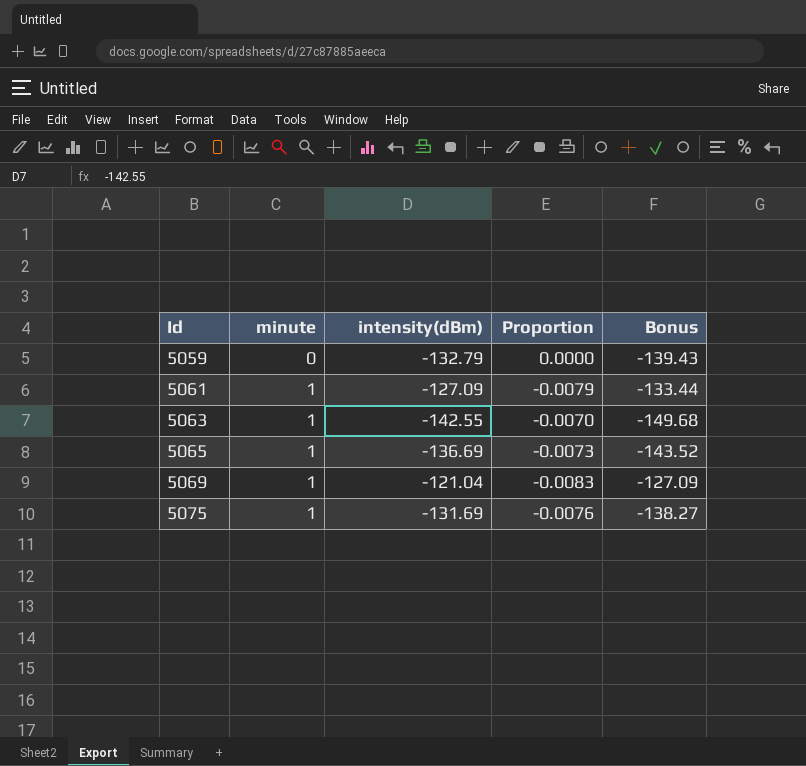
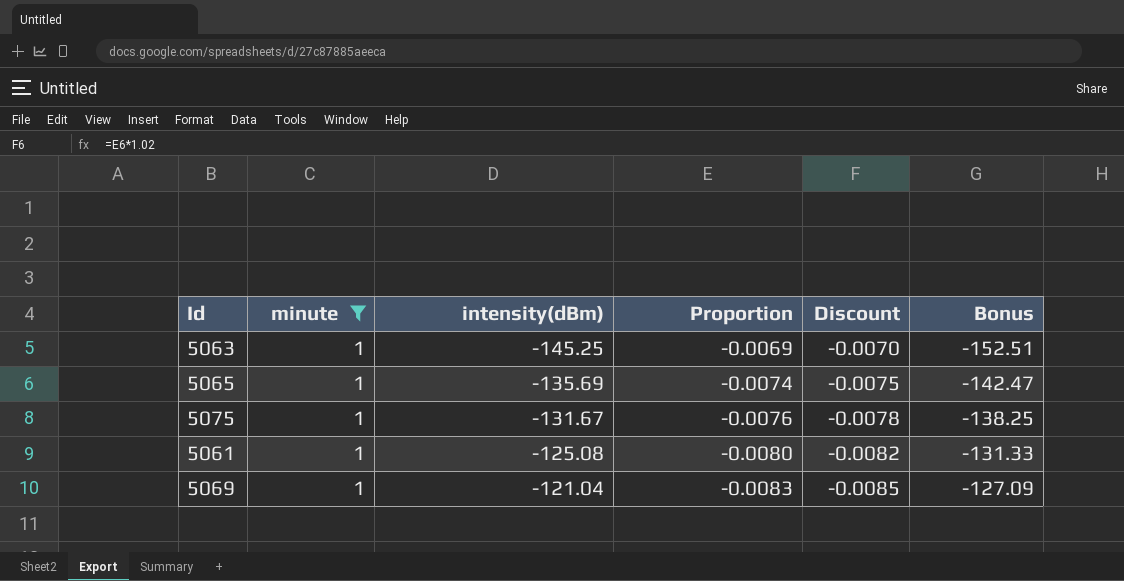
filter: none -> minute = 1
row order: Id ascending -> intensity(dBm) ascending
column Discount | formula: none -> [Proportion] * 1.02
5063 | intensity(dBm): -142.55 -> -145.25
5063 | Proportion: -0.0070 -> -0.0069
5063 | Bonus: -149.68 -> -152.51
5065 | intensity(dBm): -136.69 -> -135.69
5065 | Proportion: -0.0073 -> -0.0074
5065 | Bonus: -143.52 -> -142.47
5075 | intensity(dBm): -131.69 -> -131.67
5075 | Bonus: -138.27 -> -138.25
5061 | intensity(dBm): -127.09 -> -125.08
5061 | Proportion: -0.0079 -> -0.0080
5061 | Bonus: -133.44 -> -131.33

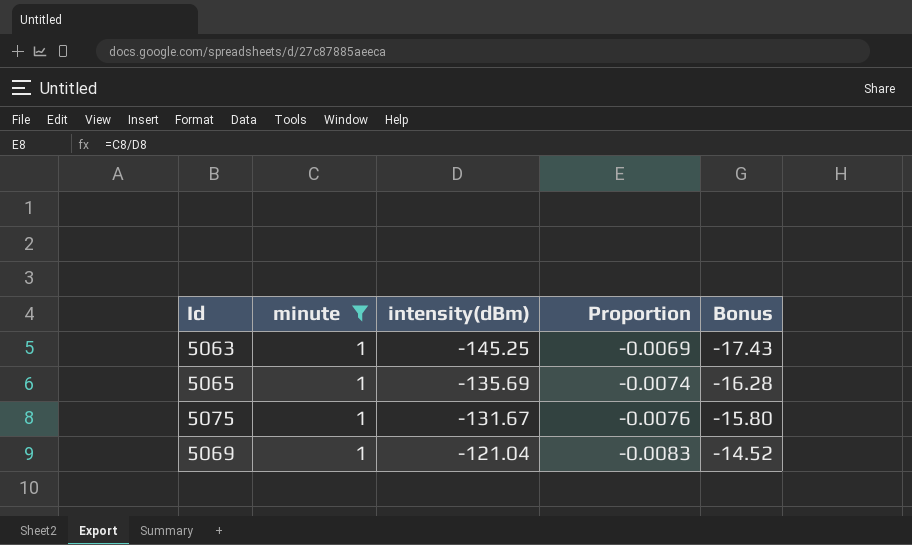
column Discount | formula: [Proportion] * 1.02 -> none
column Bonus | formula: [intensity(dBm)] * 1.05 -> [intensity(dBm)] * 0.12
row 5061: 1 | -125.08 | -0.0080 | -0.0082 | -131.33 -> none

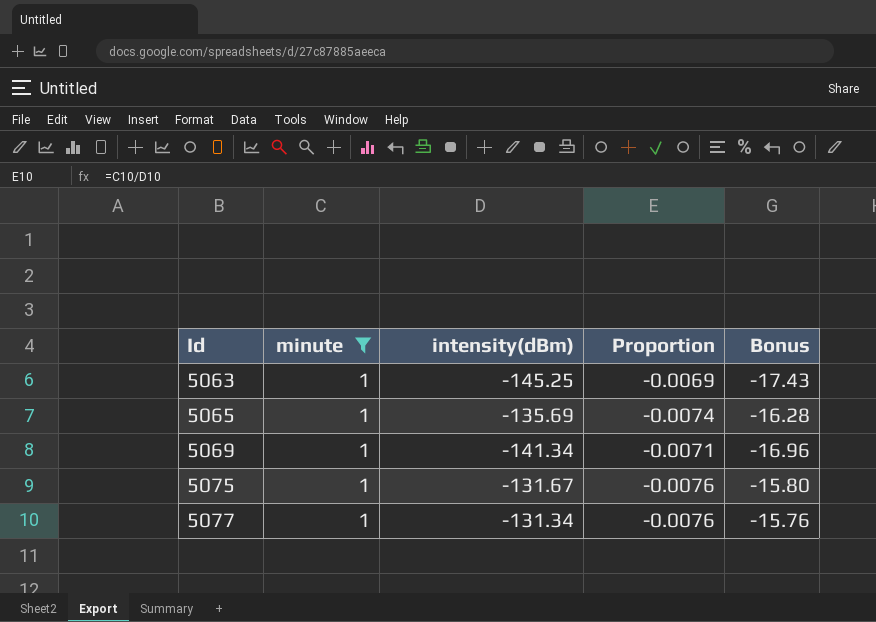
row order: intensity(dBm) ascending -> Id ascending
5069 | intensity(dBm): -121.04 -> -141.34
5069 | Proportion: -0.0083 -> -0.0071
5069 | Bonus: -14.52 -> -16.96
row 5077: none -> 1 | -131.34 | -0.0076 | -15.76

